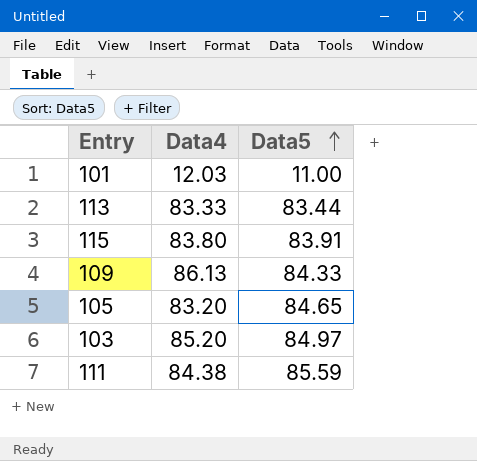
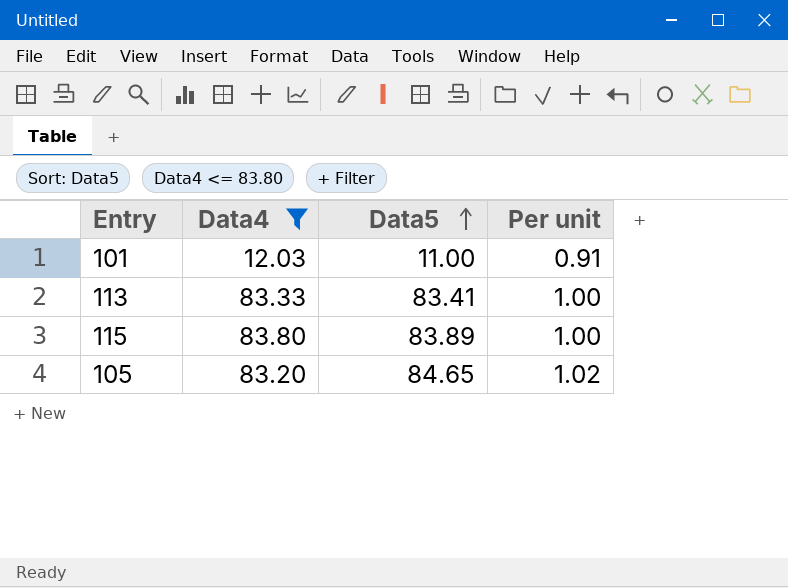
filter: none -> Data4 <= 83.80
column Per unit | formula: none -> [Data5] / [Data4]
113 | Data5: 83.44 -> 83.41
115 | Data5: 83.91 -> 83.89

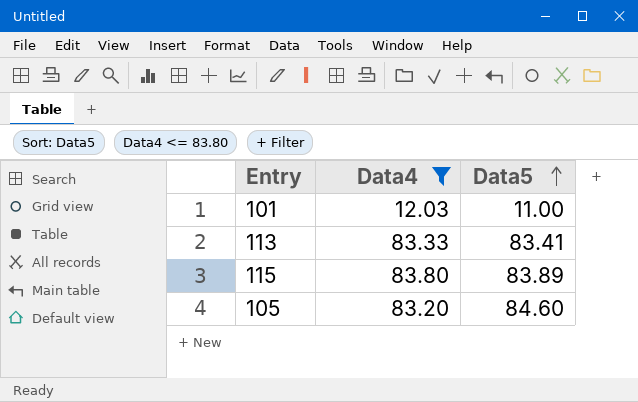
column Per unit | formula: [Data5] / [Data4] -> none
105 | Data5: 84.65 -> 84.60

